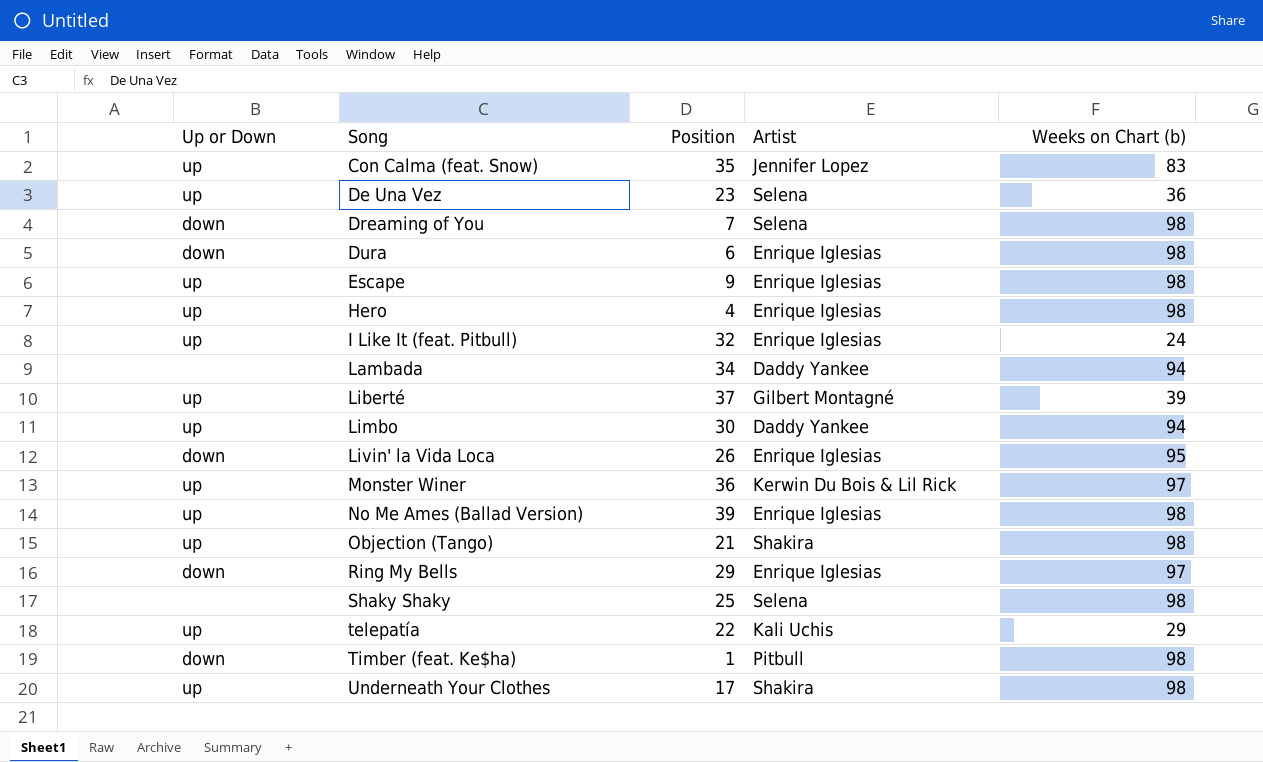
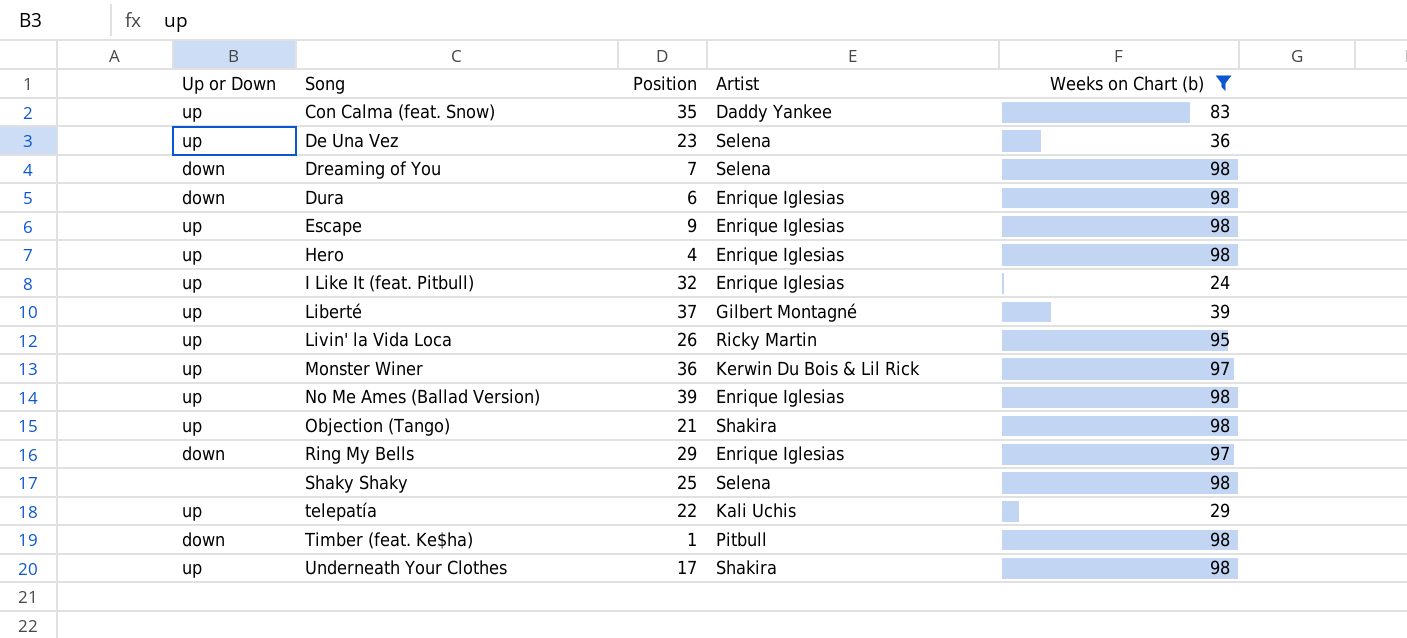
filter: none -> Weeks on Chart (b) != 94
Con Calma (feat. Snow) | Artist: Jennifer Lopez -> Daddy Yankee
Livin' la Vida Loca | Up or Down: down -> up
Livin' la Vida Loca | Artist: Enrique Iglesias -> Ricky Martin

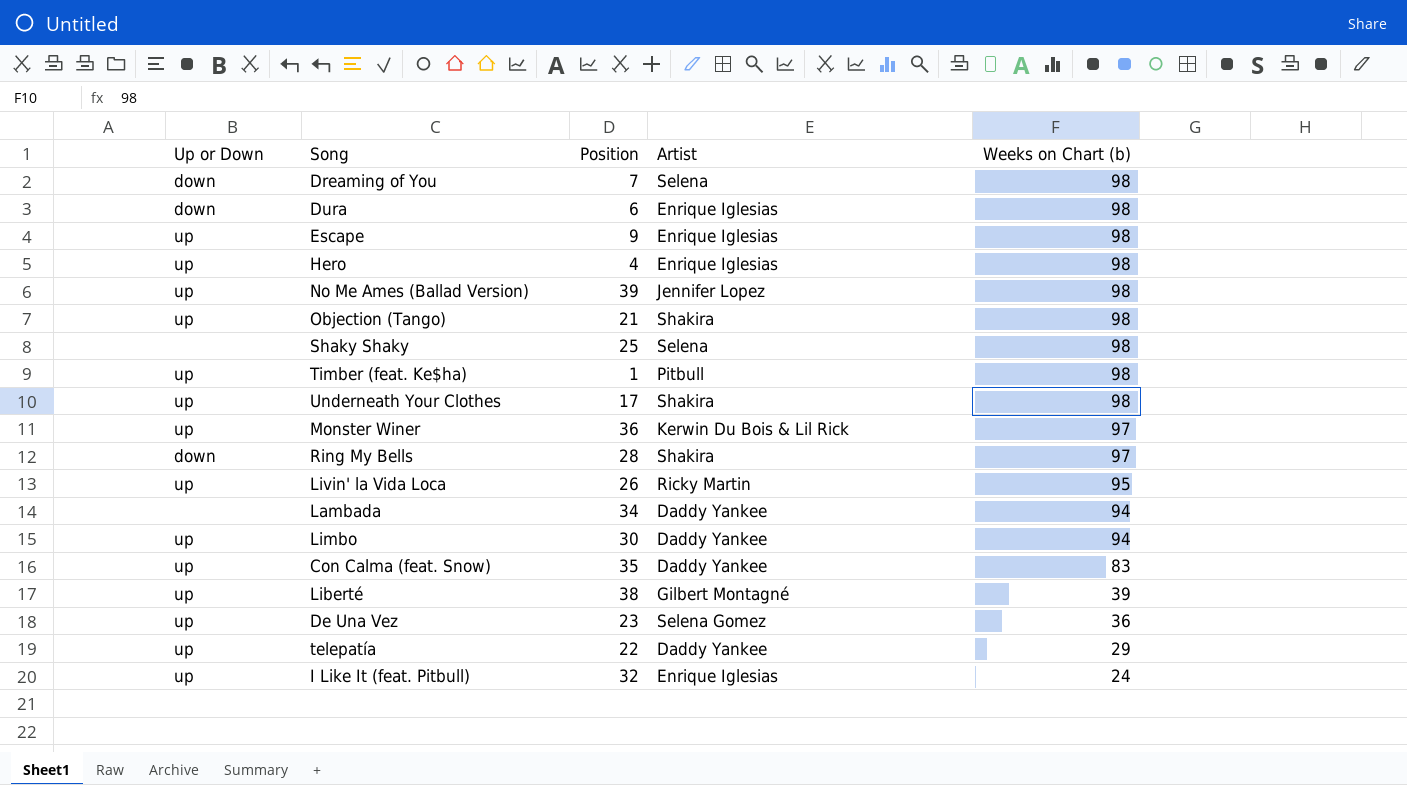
filter: Weeks on Chart (b) != 94 -> none
row order: Song ascending -> Weeks on Chart (b) descending
No Me Ames (Ballad Version) | Artist: Enrique Iglesias -> Jennifer Lopez
Timber (feat. Ke$ha) | Up or Down: down -> up
Ring My Bells | Position: 29 -> 28
Ring My Bells | Artist: Enrique Iglesias -> Shakira
Liberté | Position: 37 -> 38
De Una Vez | Artist: Selena -> Selena Gomez
telepatía | Artist: Kali Uchis -> Daddy Yankee

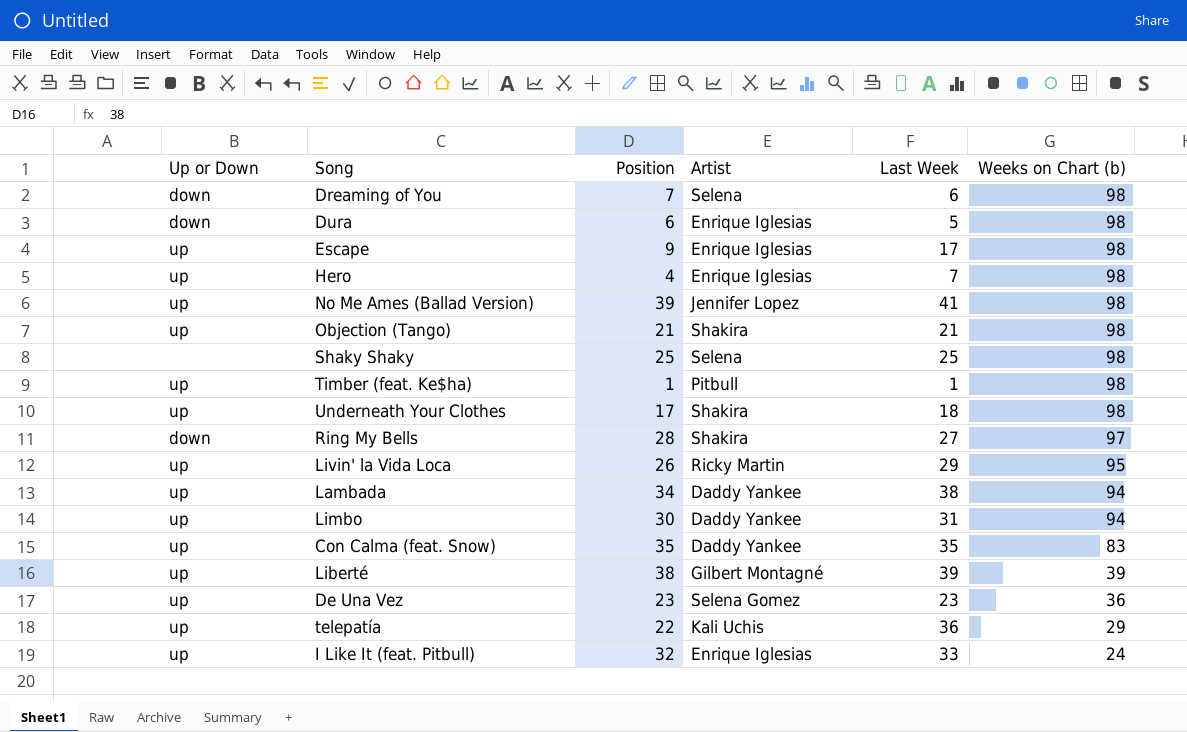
column Last Week | position: none -> 5
row Monster Winer: up | 36 | Kerwin Du Bois & Lil Rick | 97 -> none
Lambada | Up or Down: none -> up
telepatía | Artist: Daddy Yankee -> Kali Uchis

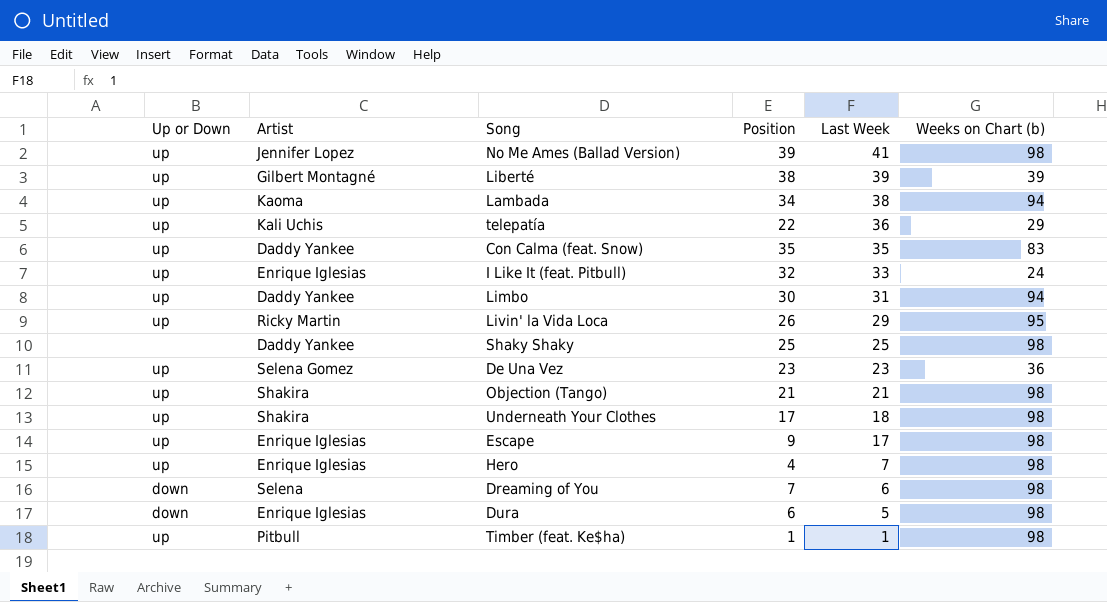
row order: Weeks on Chart (b) descending -> Last Week descending
column Artist | position: 4 -> 2
row Ring My Bells: down | 28 | Shakira | 27 | 97 -> none
Lambada | Artist: Daddy Yankee -> Kaoma
Shaky Shaky | Artist: Selena -> Daddy Yankee

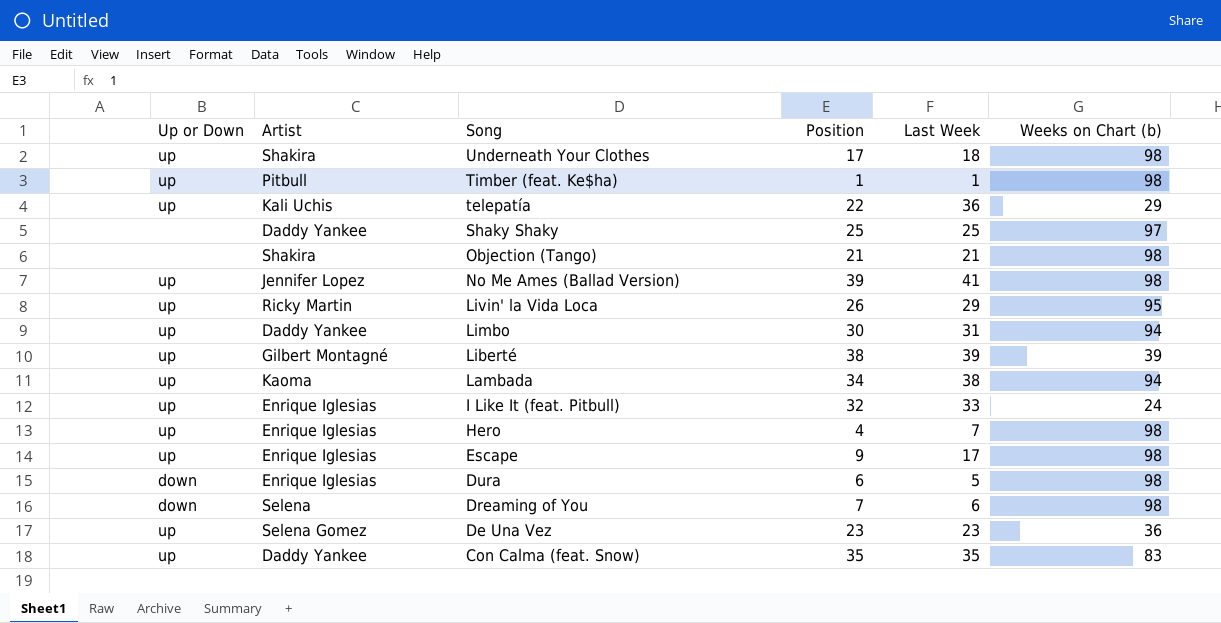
row order: Last Week descending -> Song descending
Shaky Shaky | Weeks on Chart (b): 98 -> 97
Objection (Tango) | Up or Down: up -> none

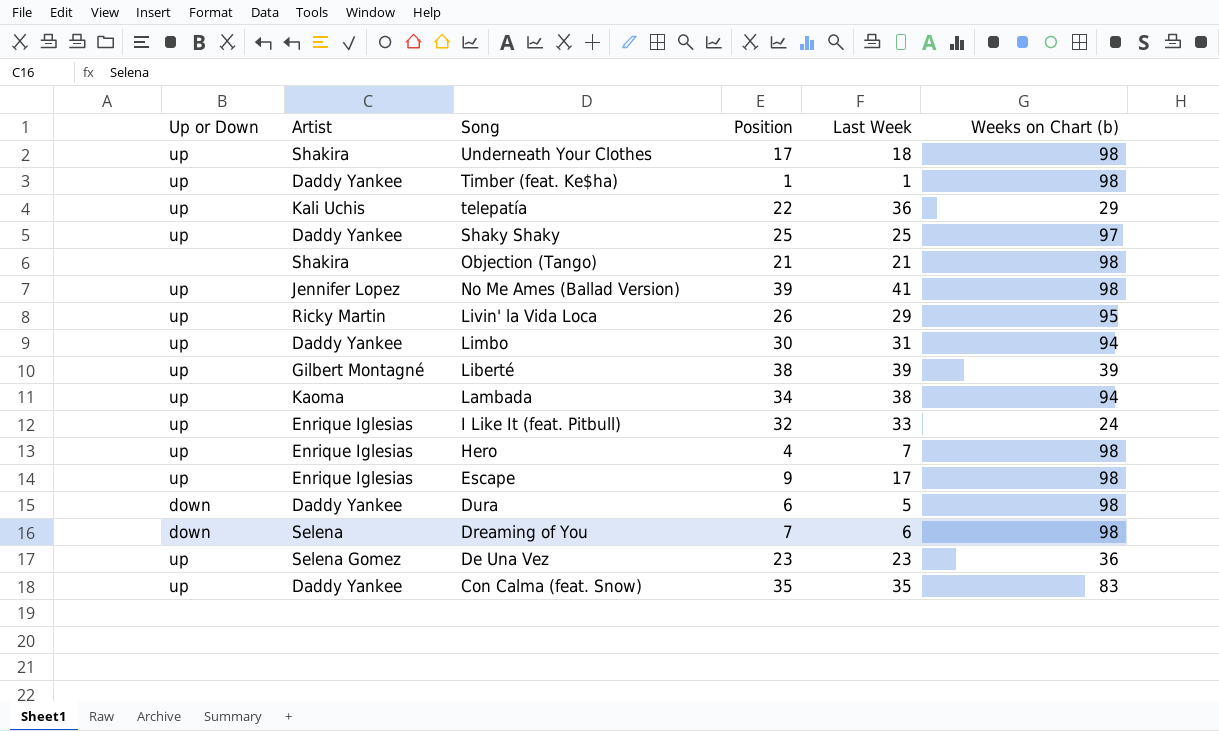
Timber (feat. Ke$ha) | Artist: Pitbull -> Daddy Yankee
Shaky Shaky | Up or Down: none -> up
Dura | Artist: Enrique Iglesias -> Daddy Yankee

